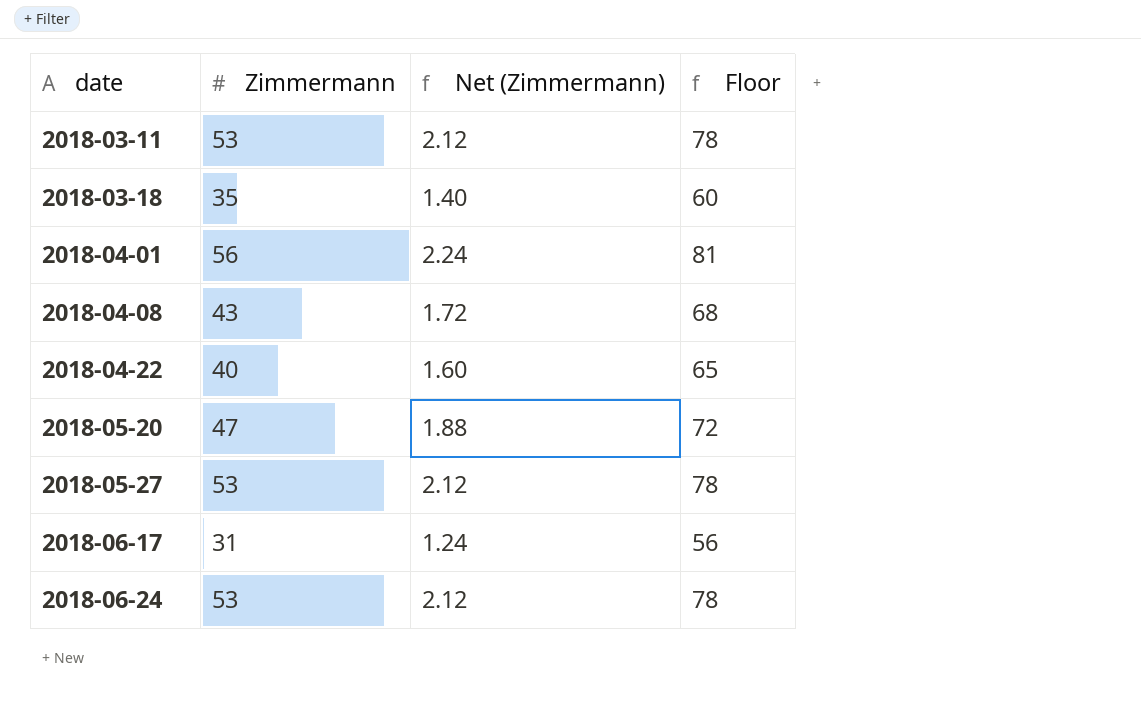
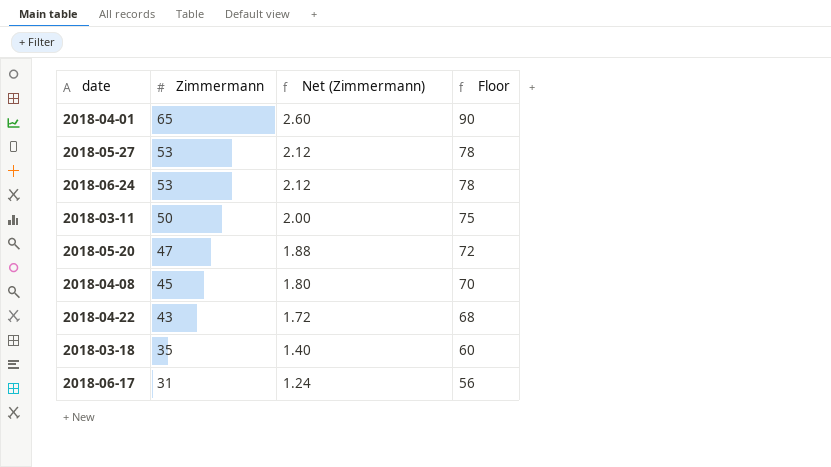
row order: date ascending -> Zimmermann descending
2018-04-01 | Zimmermann: 56 -> 65
2018-04-01 | Net (Zimmermann): 2.24 -> 2.60
2018-04-01 | Floor: 81 -> 90
2018-03-11 | Zimmermann: 53 -> 50
2018-03-11 | Net (Zimmermann): 2.12 -> 2.00
2018-03-11 | Floor: 78 -> 75
2018-04-08 | Zimmermann: 43 -> 45
2018-04-08 | Net (Zimmermann): 1.72 -> 1.80
2018-04-08 | Floor: 68 -> 70
2018-04-22 | Zimmermann: 40 -> 43
2018-04-22 | Net (Zimmermann): 1.60 -> 1.72
2018-04-22 | Floor: 65 -> 68

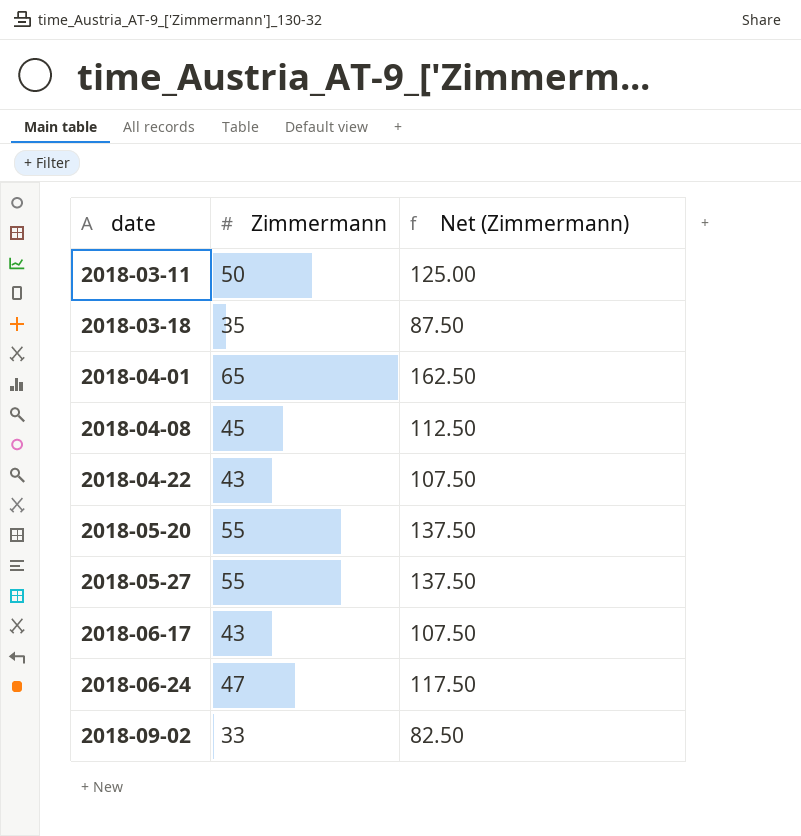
row order: Zimmermann descending -> date ascending
column Floor | formula: [Zimmermann] + 25 -> none
column Net (Zimmermann) | formula: [Zimmermann] * 0.04 -> [Zimmermann] * 2.5
2018-05-20 | Zimmermann: 47 -> 55
2018-05-27 | Zimmermann: 53 -> 55
2018-06-17 | Zimmermann: 31 -> 43
2018-06-24 | Zimmermann: 53 -> 47
row 2018-09-02: none -> 33 | 82.50

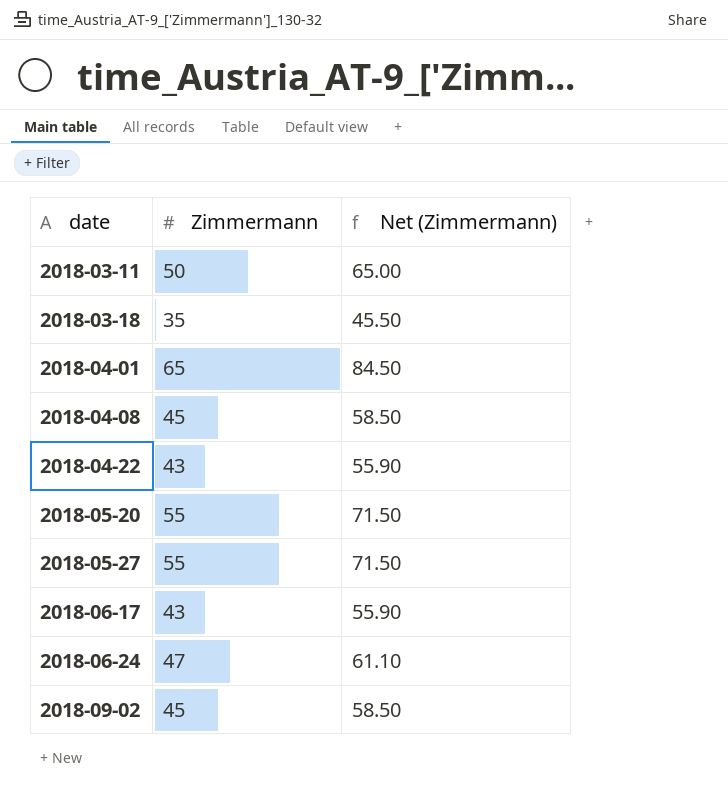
column Net (Zimmermann) | formula: [Zimmermann] * 2.5 -> [Zimmermann] * 1.3
2018-09-02 | Zimmermann: 33 -> 45

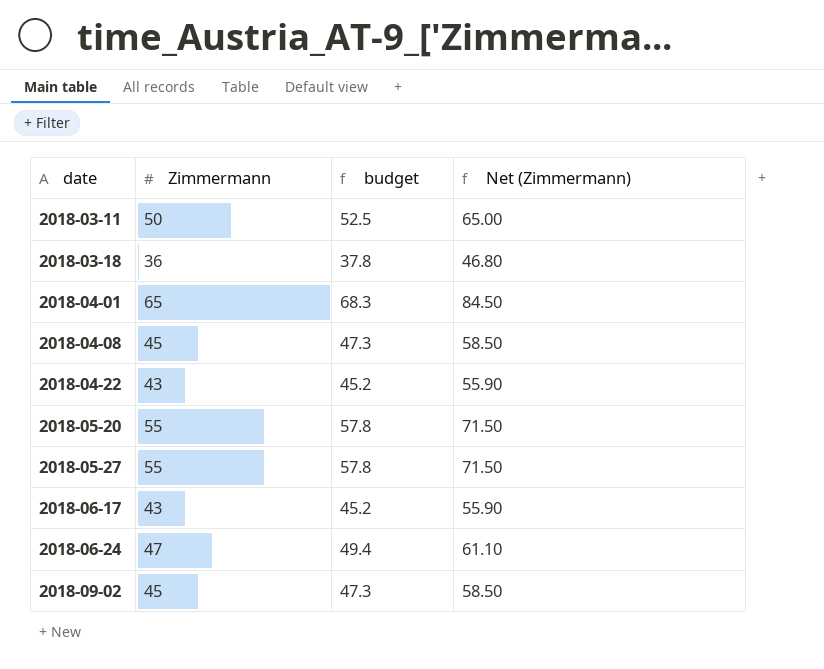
column budget | formula: none -> [Zimmermann] * 1.05
2018-03-18 | Zimmermann: 35 -> 36
2018-03-18 | Net (Zimmermann): 45.50 -> 46.80

